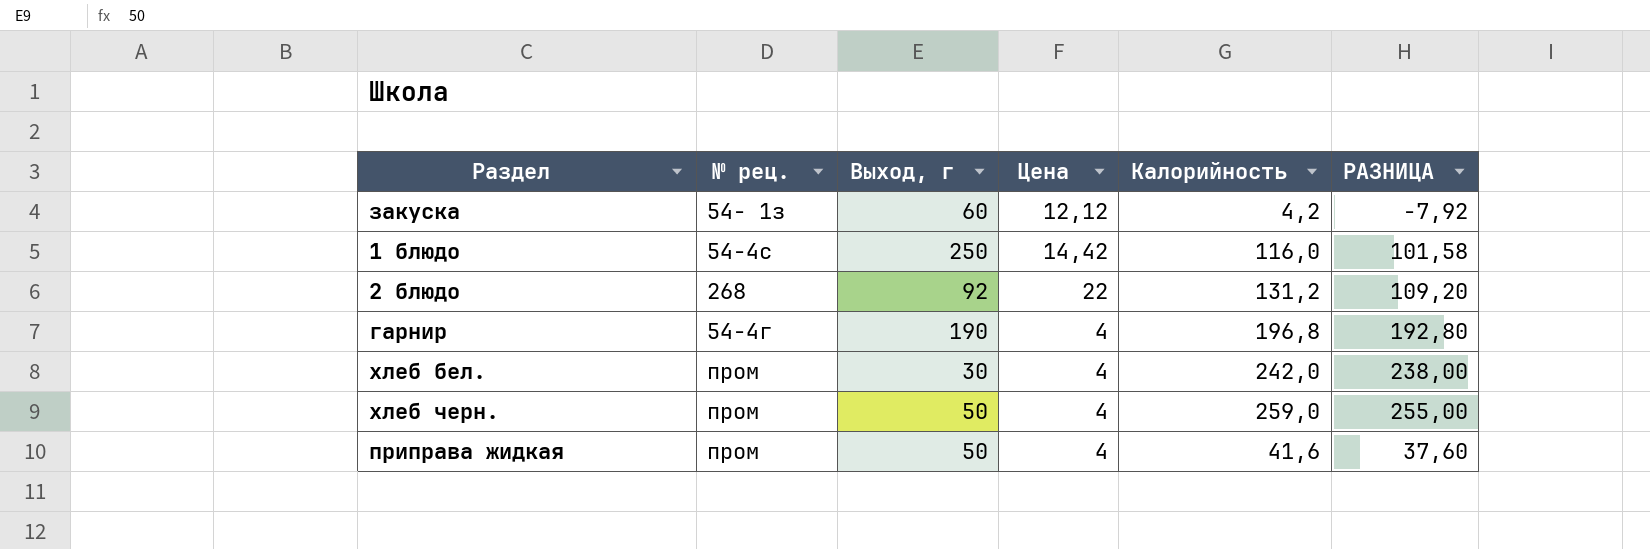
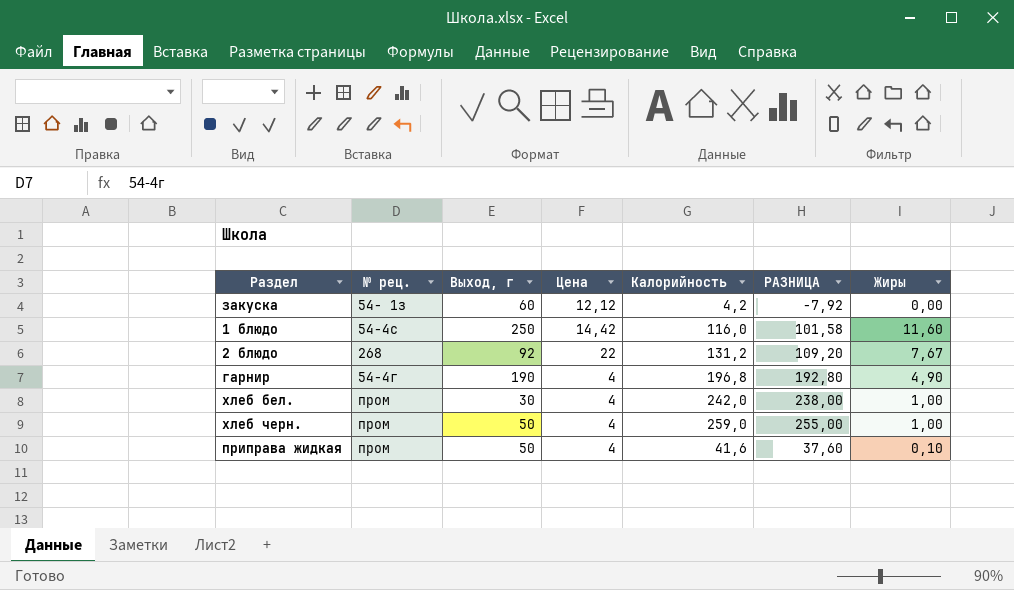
column Жиры | position: none -> 7

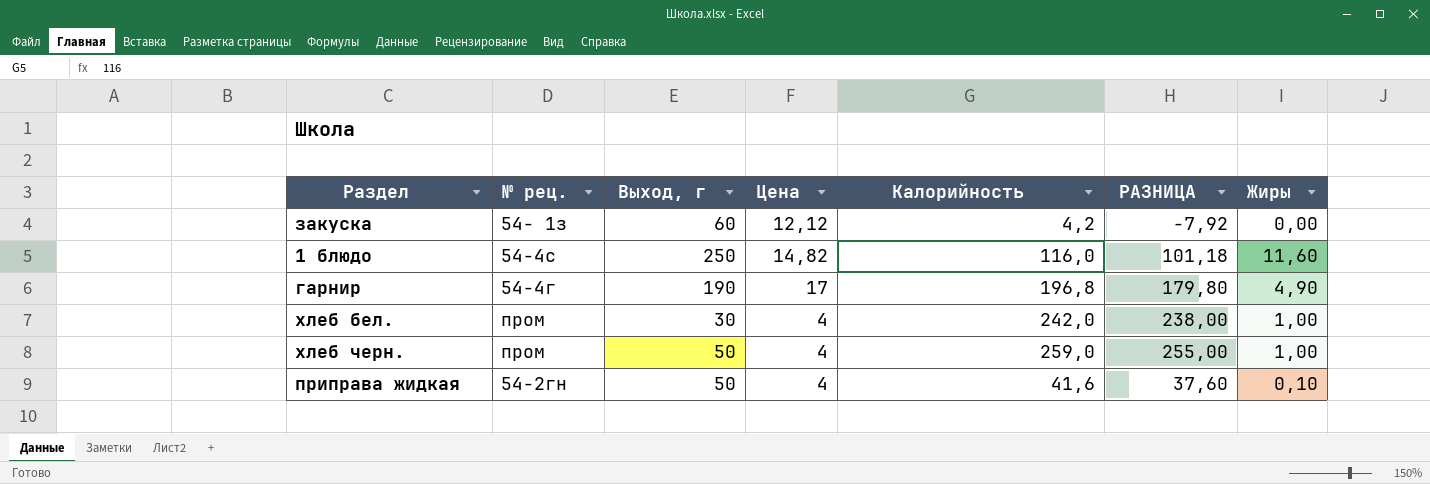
row 2 блюдо: 268 | 92 | 22 | 131,2 | 109,20 | 7,67 -> none
1 блюдо | Цена: 14,42 -> 14,82
1 блюдо | РАЗНИЦА: 101,58 -> 101,18
гарнир | Цена: 4 -> 17
гарнир | РАЗНИЦА: 192,80 -> 179,80
приправа жидкая | № рец.: пром -> 54-2гн

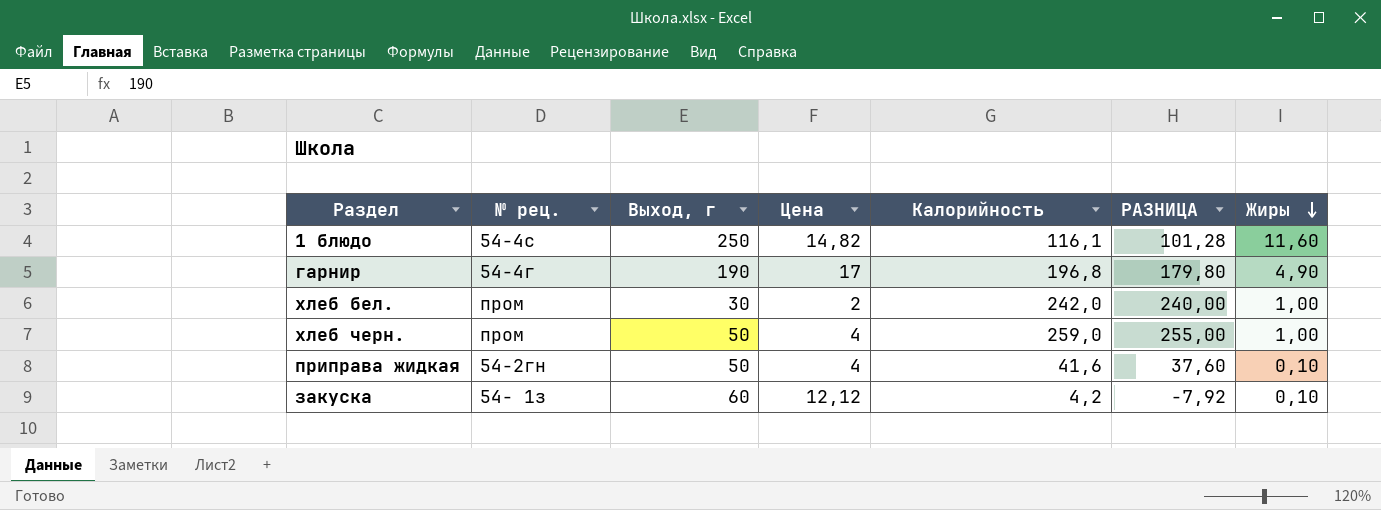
row order: none -> Жиры descending
1 блюдо | Калорийность: 116,0 -> 116,1
1 блюдо | РАЗНИЦА: 101,18 -> 101,28
хлеб бел. | Цена: 4 -> 2
хлеб бел. | РАЗНИЦА: 238,00 -> 240,00
закуска | Жиры: 0,00 -> 0,10

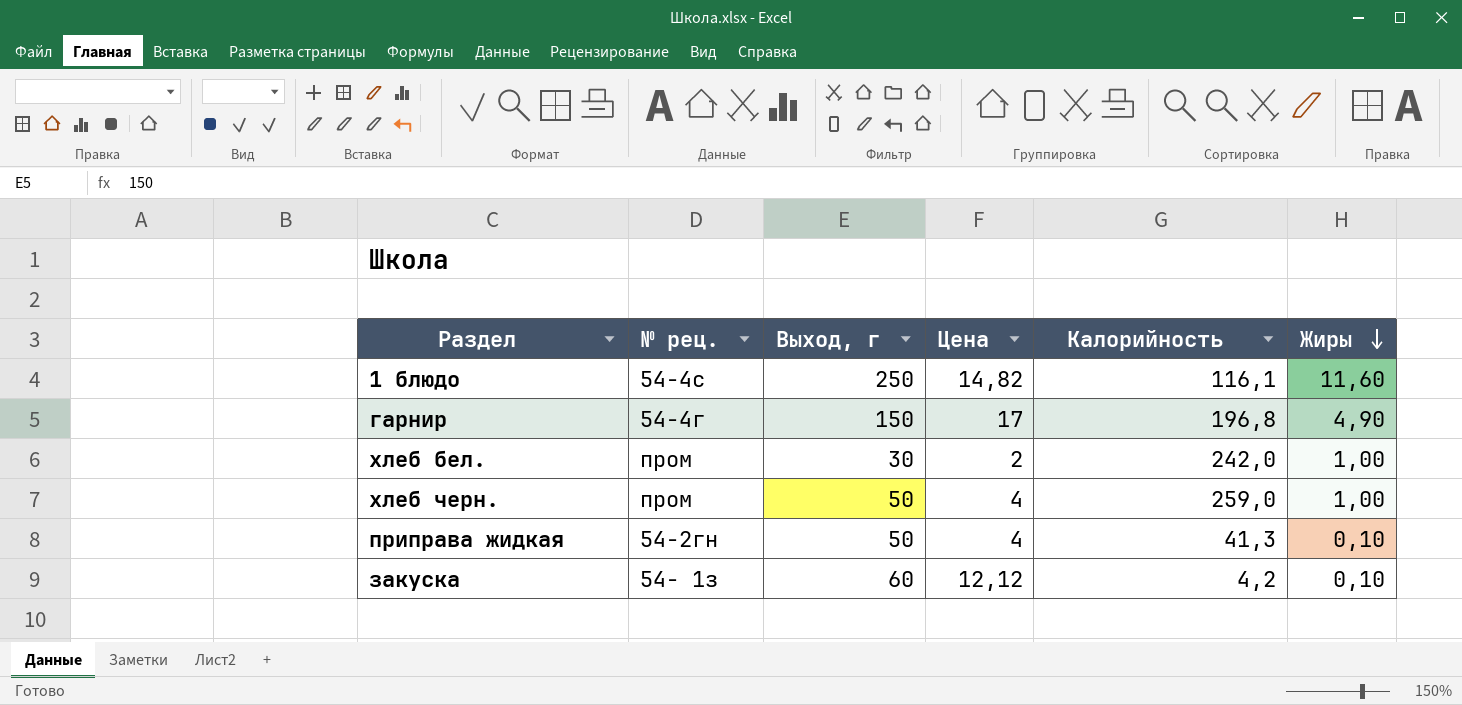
column РАЗНИЦА | formula: [Калорийность] - [Цена] -> none
гарнир | Выход, г: 190 -> 150
приправа жидкая | Калорийность: 41,6 -> 41,3

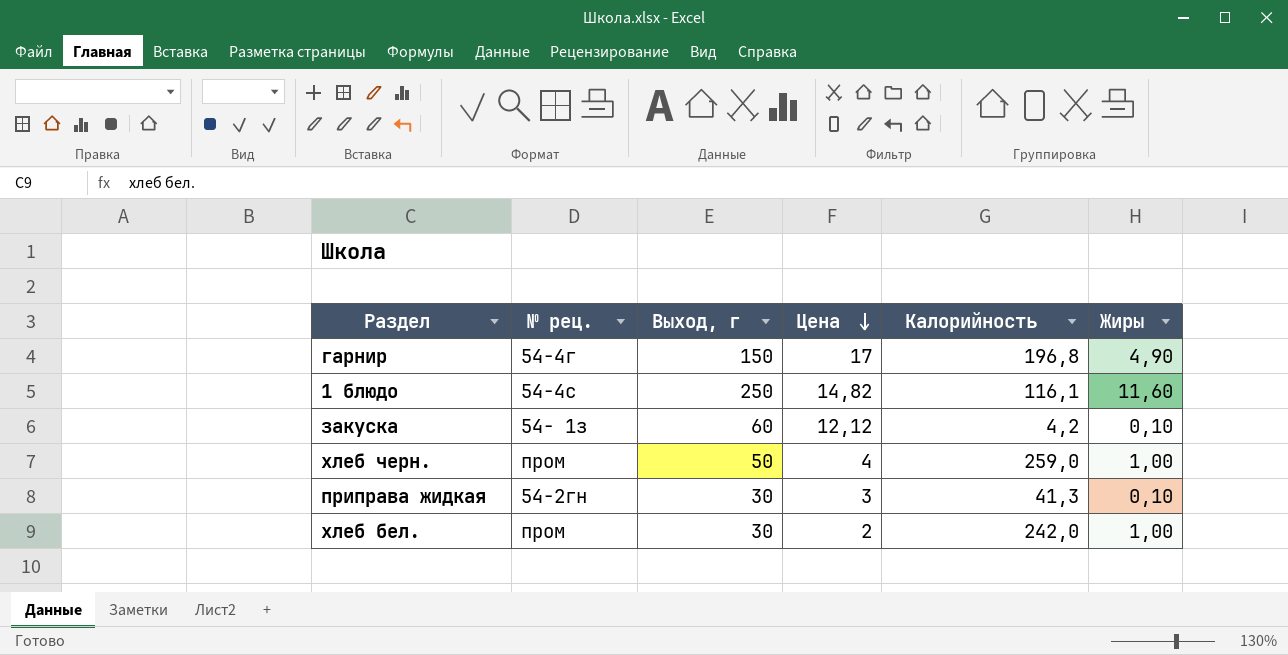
row order: Жиры descending -> Цена descending
приправа жидкая | Выход, г: 50 -> 30
приправа жидкая | Цена: 4 -> 3

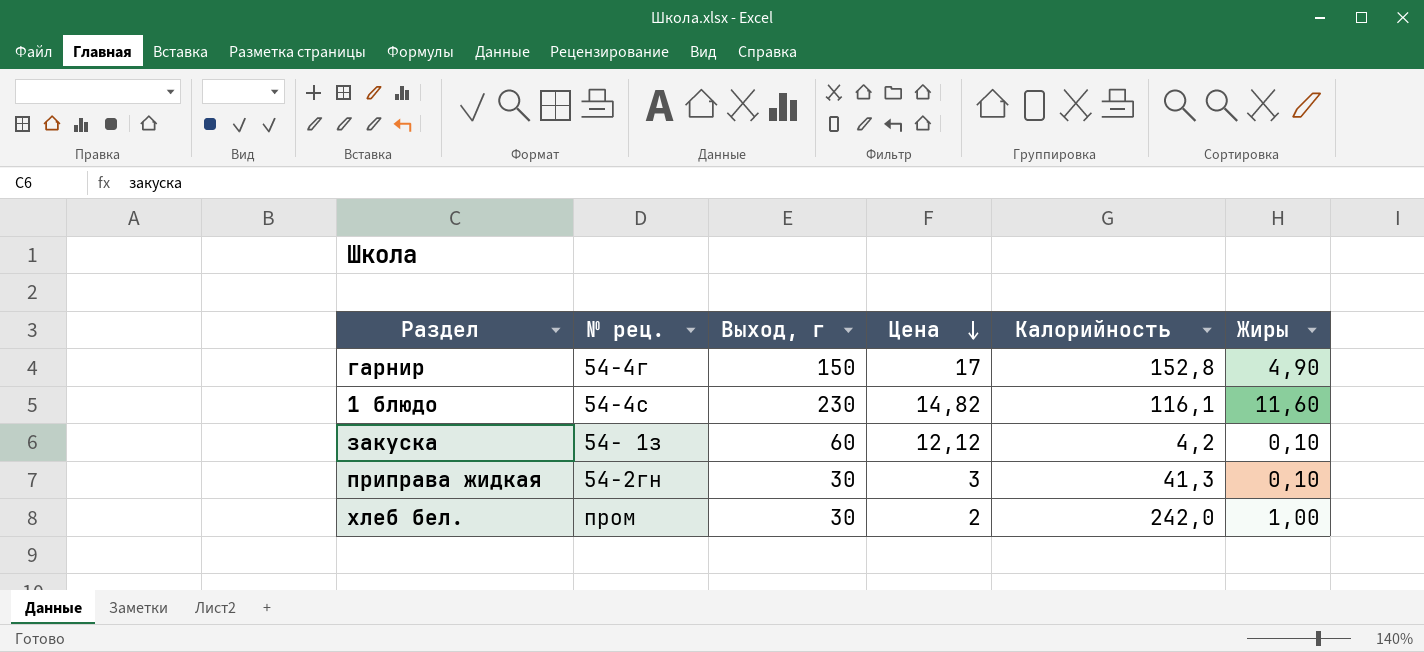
row хлеб черн.: пром | 50 | 4 | 259,0 | 1,00 -> none
гарнир | Калорийность: 196,8 -> 152,8
1 блюдо | Выход, г: 250 -> 230

